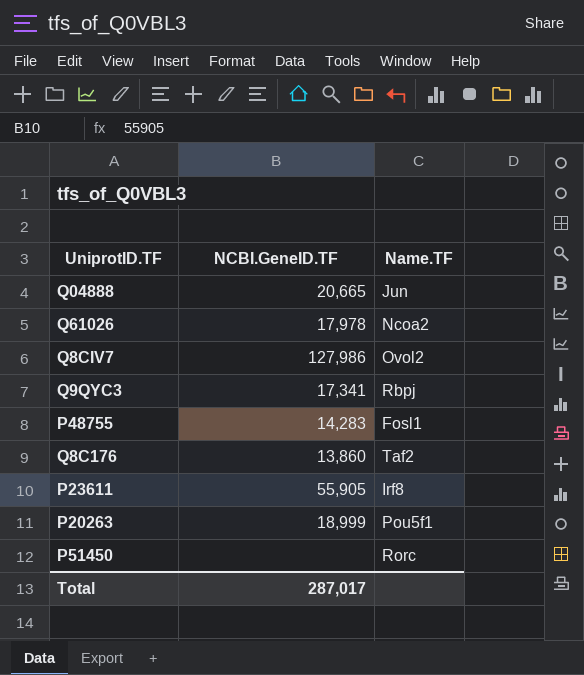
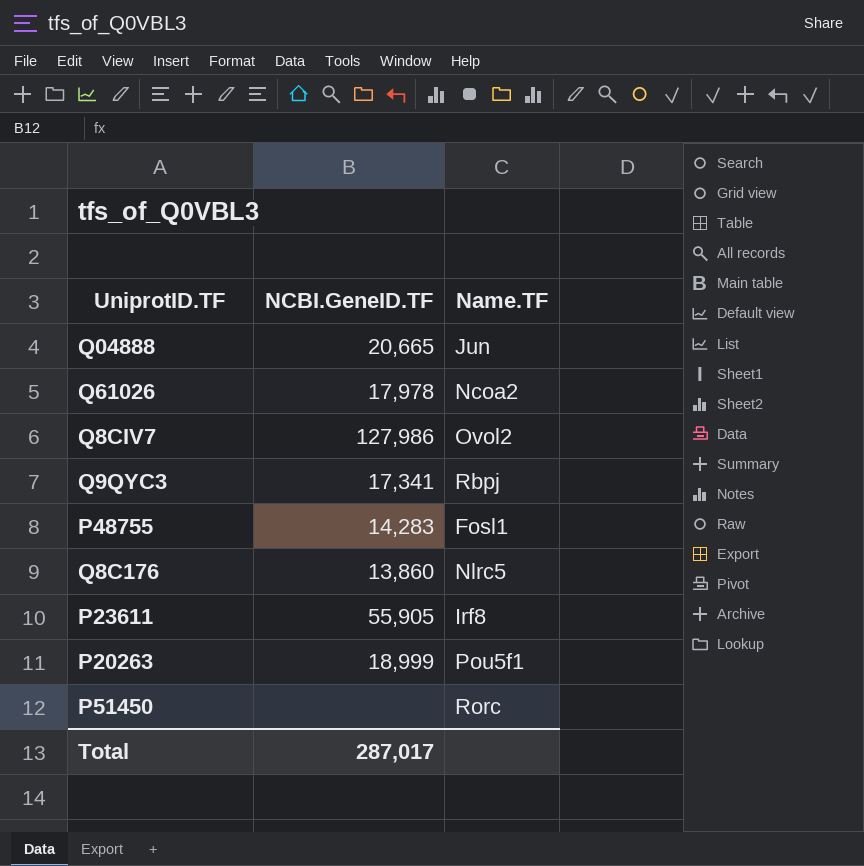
Q8C176 | Name.TF: Taf2 -> Nlrc5

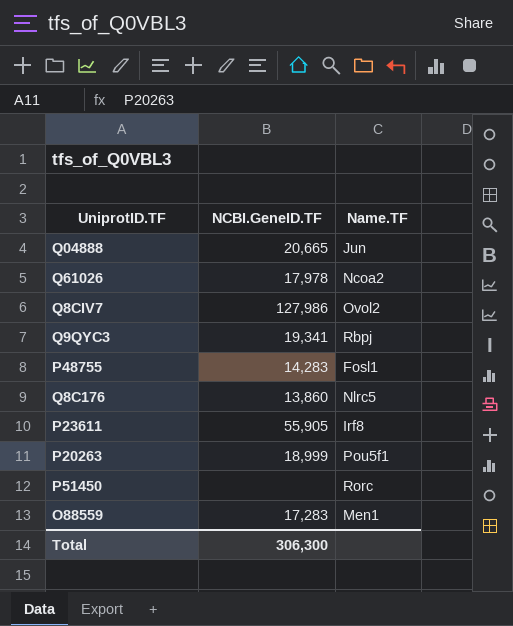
Q9QYC3 | NCBI.GeneID.TF: 17,341 -> 19,341
row O88559: none -> 17,283 | Men1
Total | NCBI.GeneID.TF: 287,017 -> 306,300

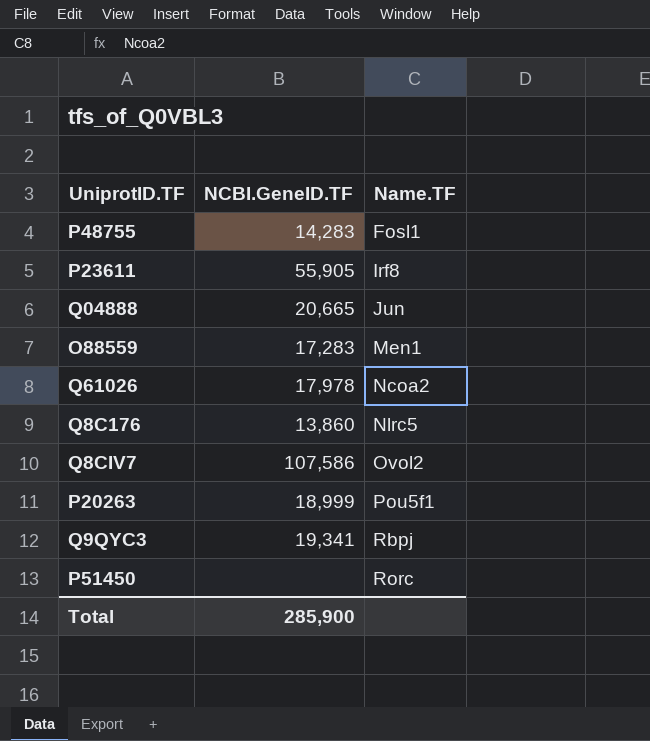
row order: none -> Name.TF ascending
Q8CIV7 | NCBI.GeneID.TF: 127,986 -> 107,586
Total | NCBI.GeneID.TF: 306,300 -> 285,900

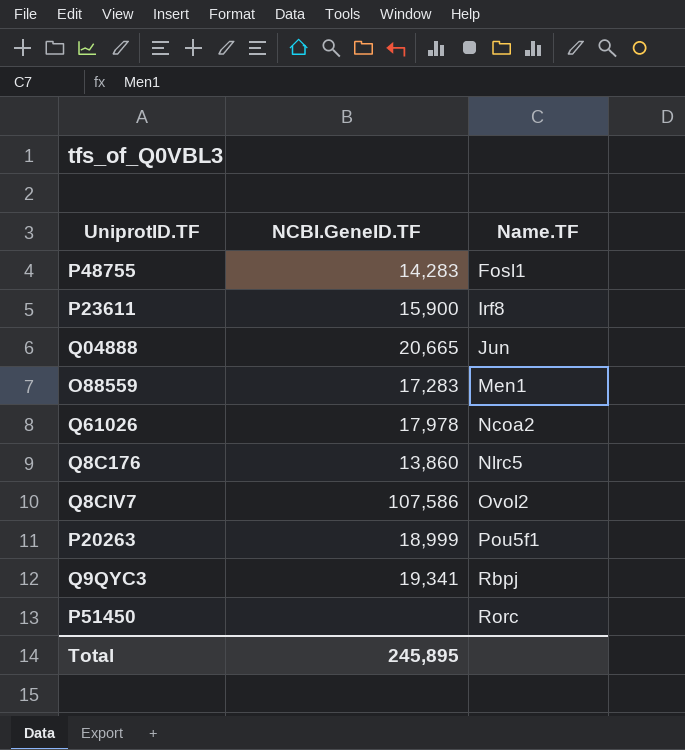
P23611 | NCBI.GeneID.TF: 55,905 -> 15,900
Total | NCBI.GeneID.TF: 285,900 -> 245,895

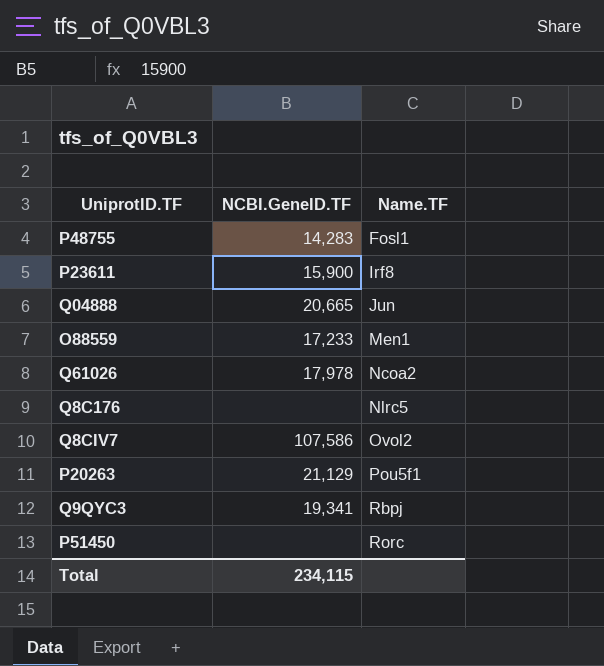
O88559 | NCBI.GeneID.TF: 17,283 -> 17,233
Q8C176 | NCBI.GeneID.TF: 13,860 -> none
P20263 | NCBI.GeneID.TF: 18,999 -> 21,129
Total | NCBI.GeneID.TF: 245,895 -> 234,115

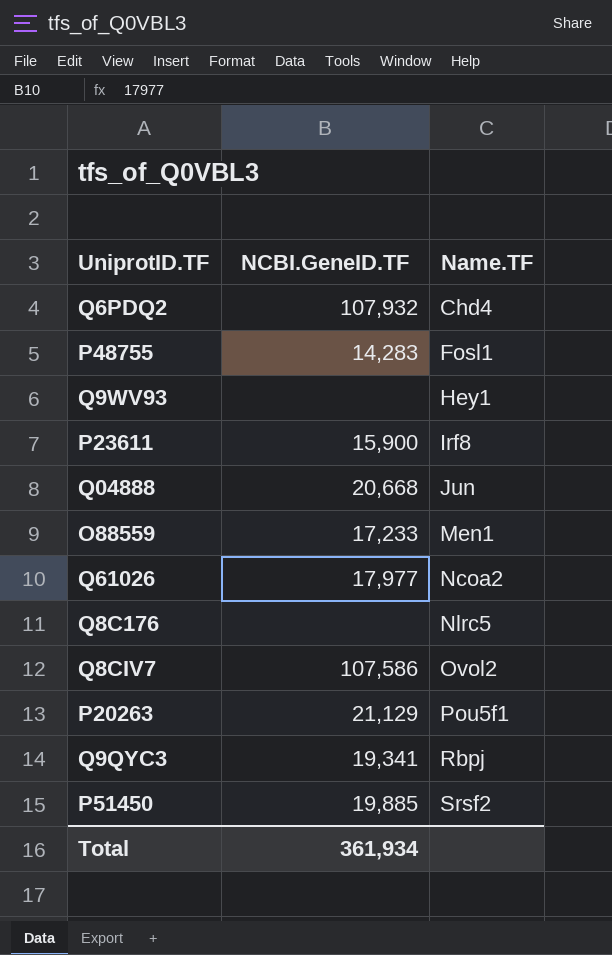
row Q6PDQ2: none -> 107,932 | Chd4
row Q9WV93: none -> none | Hey1
Q04888 | NCBI.GeneID.TF: 20,665 -> 20,668
Q61026 | NCBI.GeneID.TF: 17,978 -> 17,977
P51450 | NCBI.GeneID.TF: none -> 19,885
P51450 | Name.TF: Rorc -> Srsf2
Total | NCBI.GeneID.TF: 234,115 -> 361,934

